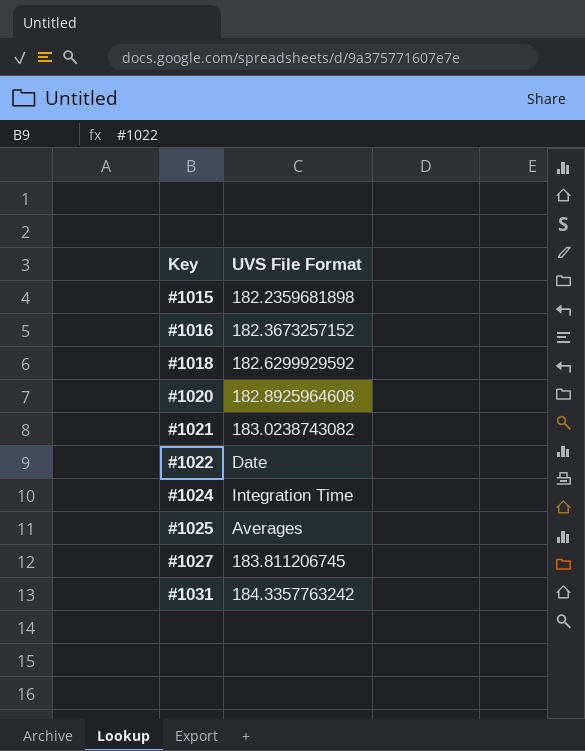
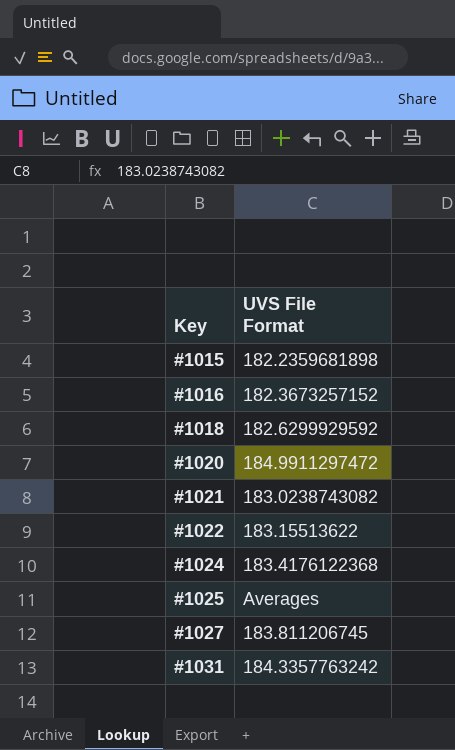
#1020 | UVS File Format: 182.8925964608 -> 184.9911297472
#1022 | UVS File Format: Date -> 183.15513622
#1024 | UVS File Format: Integration Time -> 183.4176122368

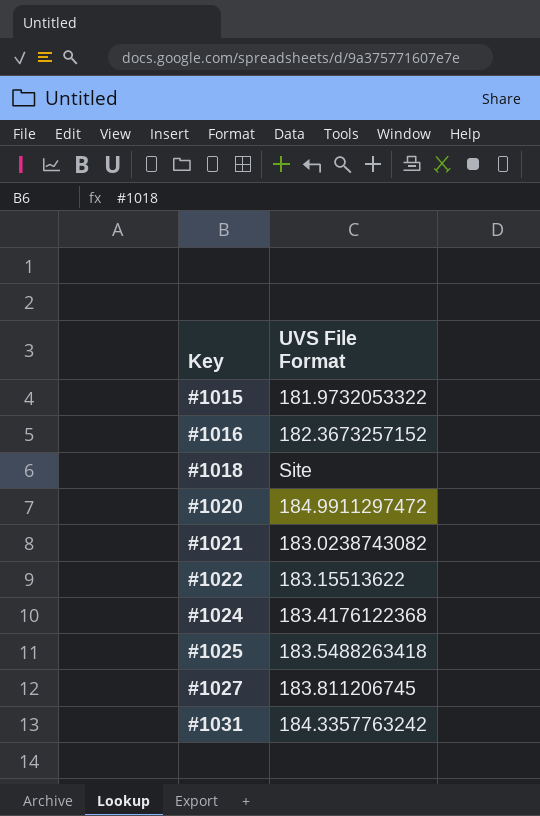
#1015 | UVS File Format: 182.2359681898 -> 181.9732053322
#1018 | UVS File Format: 182.6299929592 -> Site
#1025 | UVS File Format: Averages -> 183.5488263418

